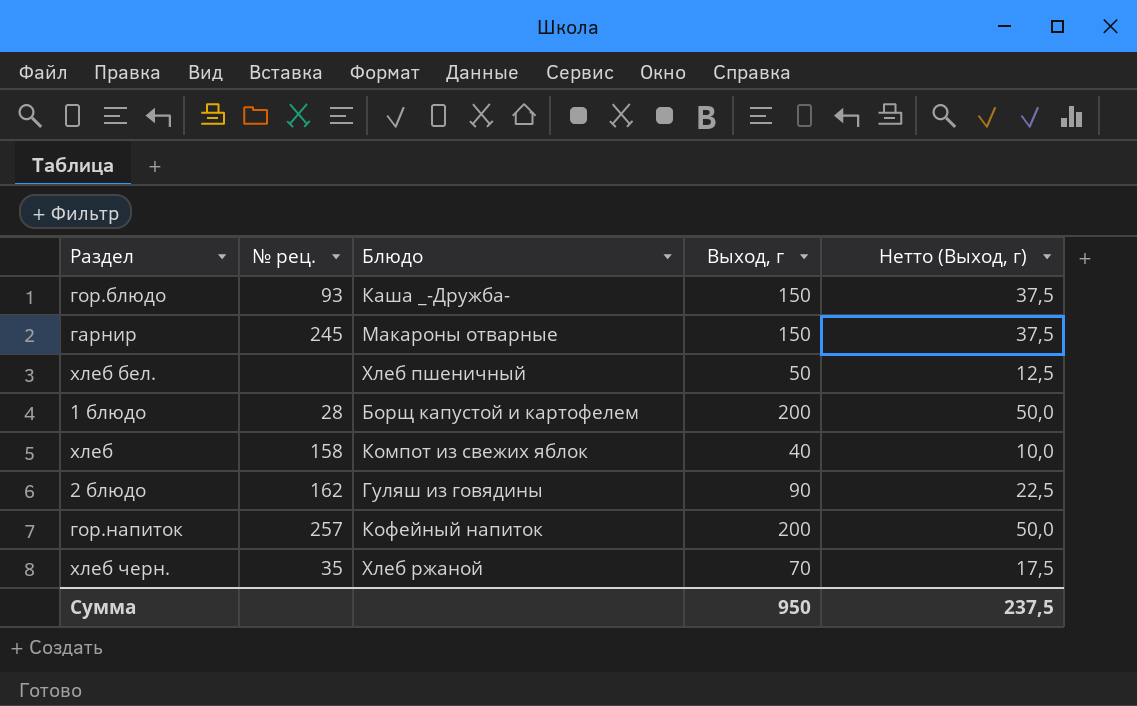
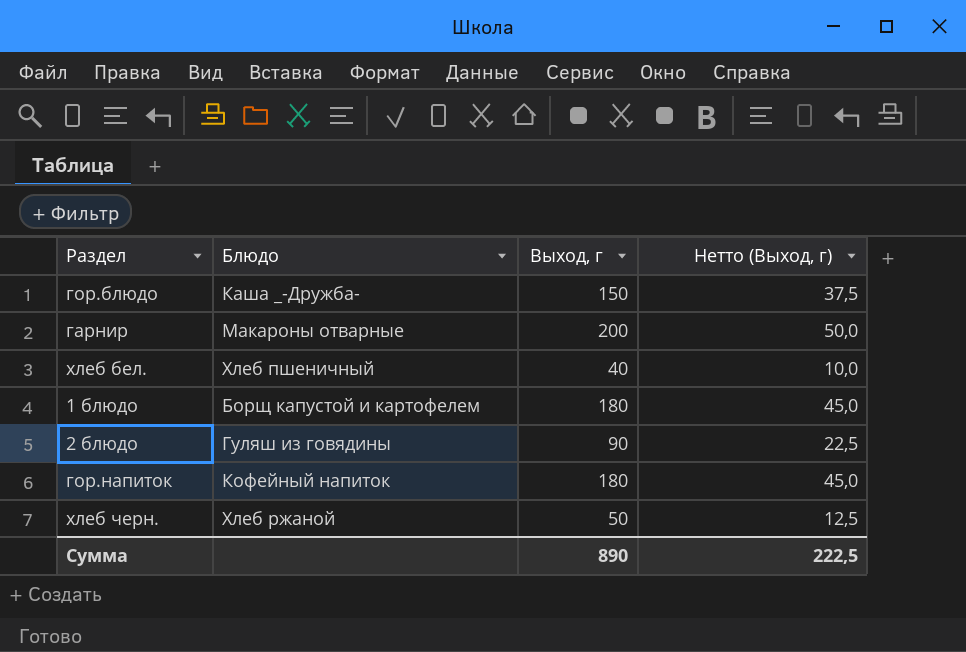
column № рец. | position: 2 -> none
row хлеб: 158 | Компот из свежих яблок | 40 | 10,0 -> none
гарнир | Выход, г: 150 -> 200
гарнир | Нетто (Выход, г): 37,5 -> 50,0
хлеб бел. | Выход, г: 50 -> 40
хлеб бел. | Нетто (Выход, г): 12,5 -> 10,0
1 блюдо | Выход, г: 200 -> 180
1 блюдо | Нетто (Выход, г): 50,0 -> 45,0
гор.напиток | Выход, г: 200 -> 180
гор.напиток | Нетто (Выход, г): 50,0 -> 45,0
хлеб черн. | Выход, г: 70 -> 50
хлеб черн. | Нетто (Выход, г): 17,5 -> 12,5
Сумма | Выход, г: 950 -> 890
Сумма | Нетто (Выход, г): 237,5 -> 222,5

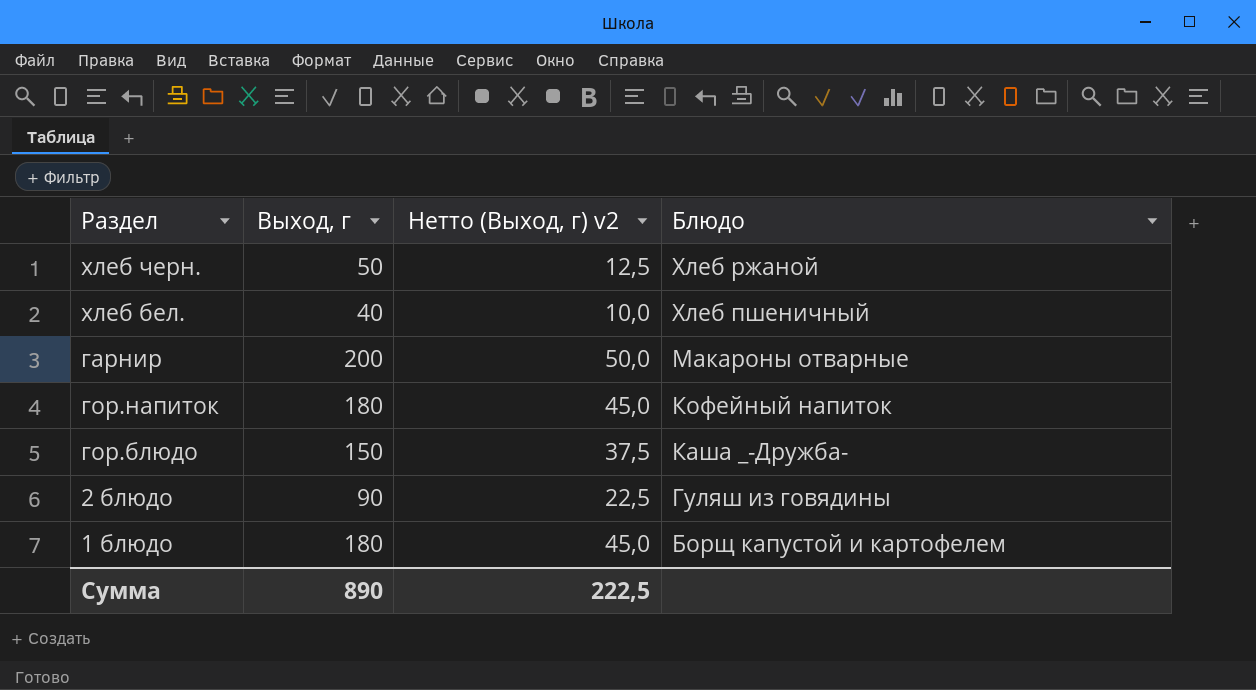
row order: none -> Блюдо descending
column name: Нетто (Выход, г) -> Нетто (Выход, г) v2
column Блюдо | position: 2 -> 4

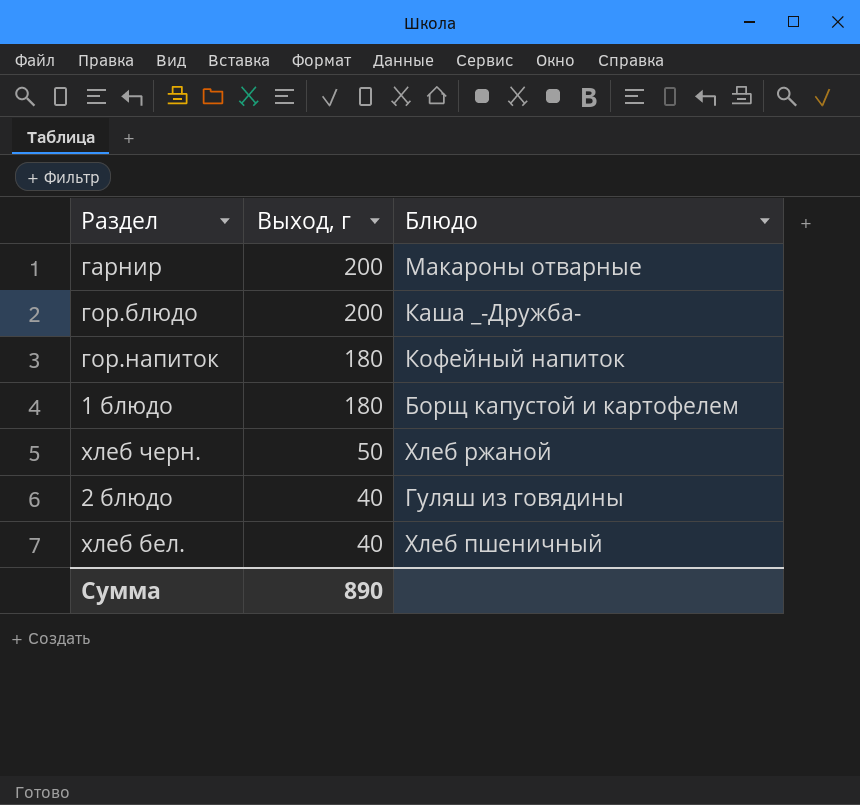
row order: Блюдо descending -> Выход, г descending
column Нетто (Выход, г) v2 | formula: [Выход, г] * 0,25 -> none
гор.блюдо | Выход, г: 150 -> 200
2 блюдо | Выход, г: 90 -> 40

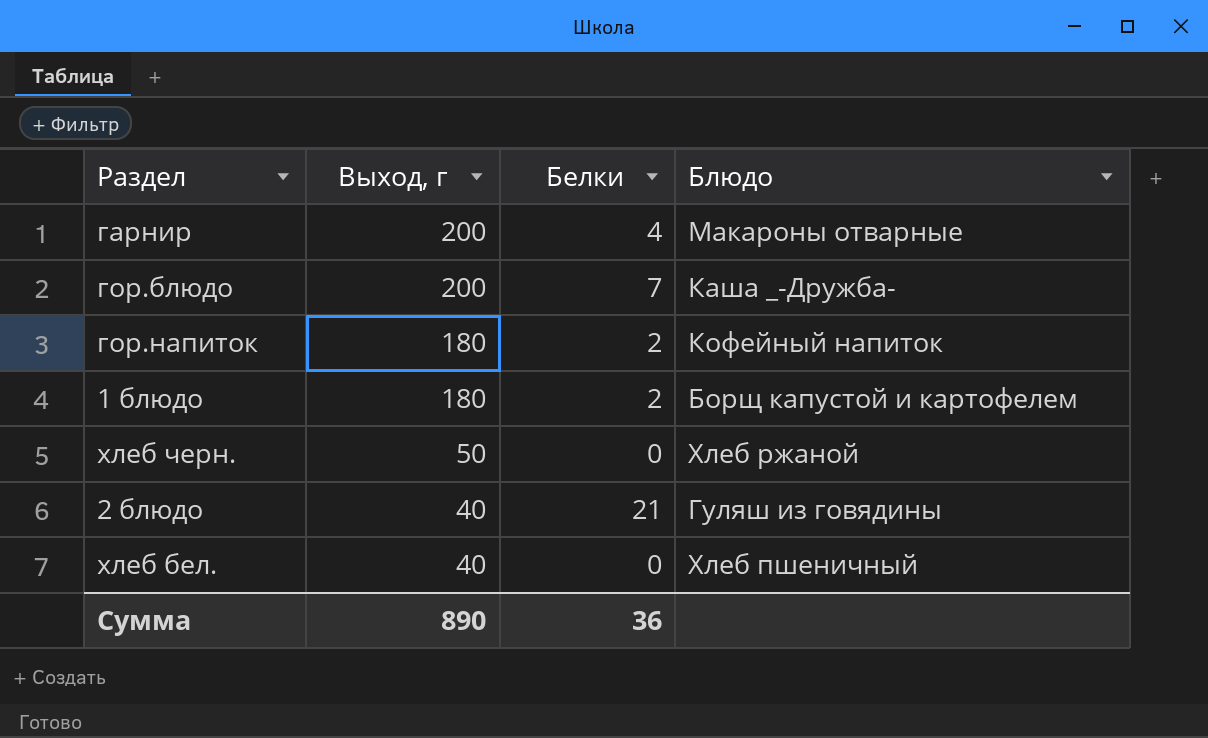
column Белки | position: none -> 3

